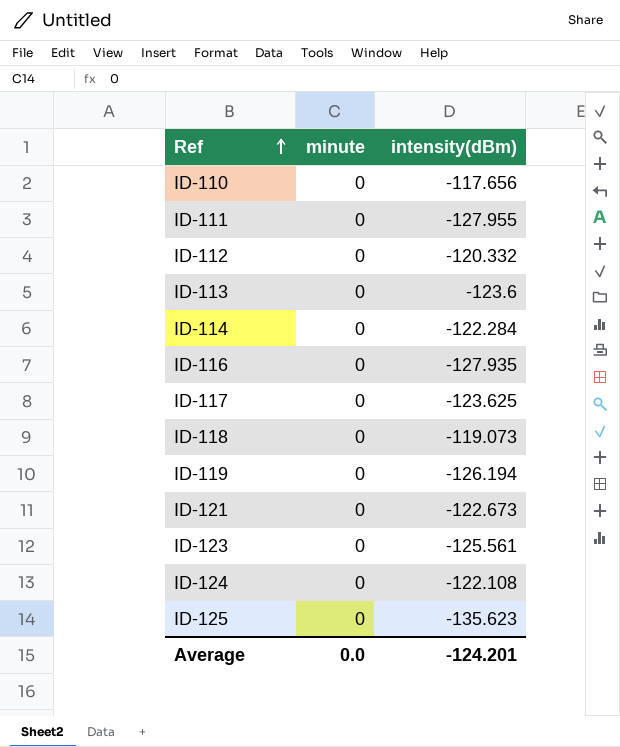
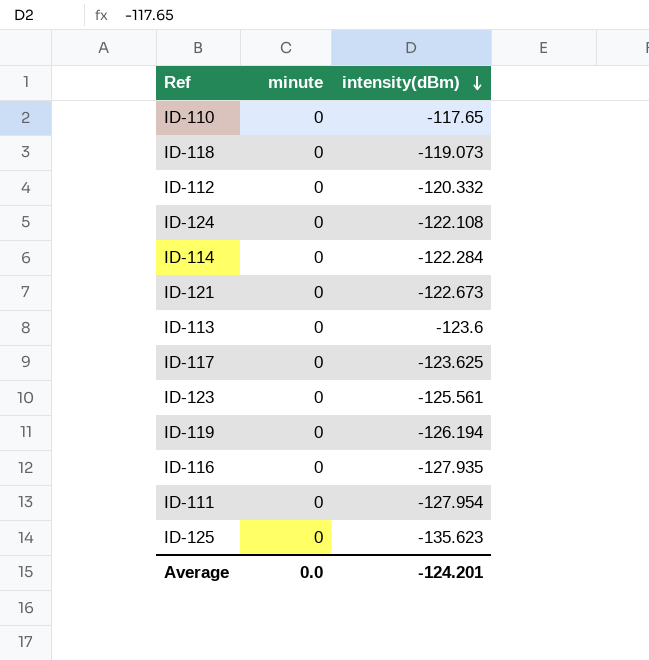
row order: Ref ascending -> intensity(dBm) descending
ID-110 | intensity(dBm): -117.656 -> -117.65
ID-111 | intensity(dBm): -127.955 -> -127.954

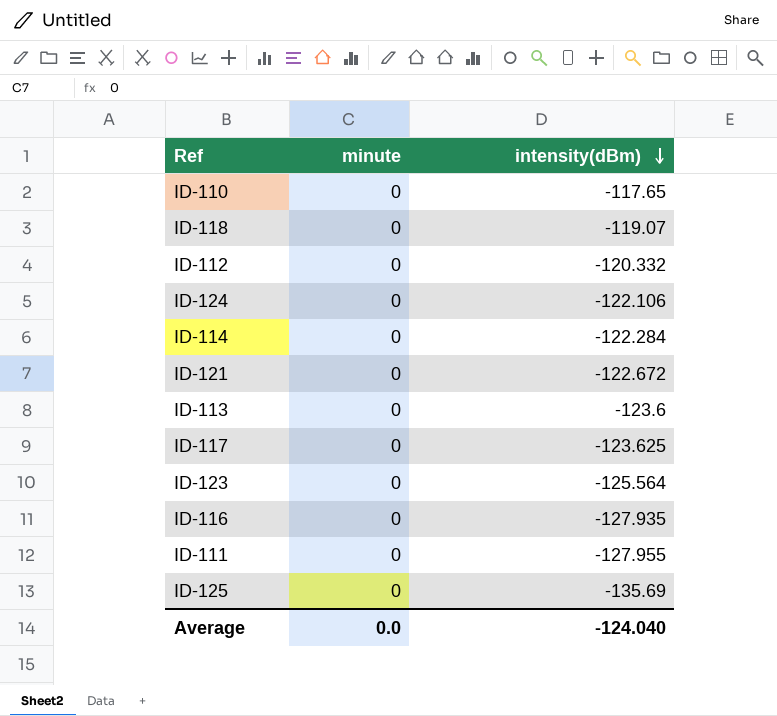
row ID-119: 0 | -126.194 -> none
ID-118 | intensity(dBm): -119.073 -> -119.07
ID-124 | intensity(dBm): -122.108 -> -122.106
ID-121 | intensity(dBm): -122.673 -> -122.672
ID-123 | intensity(dBm): -125.561 -> -125.564
ID-111 | intensity(dBm): -127.954 -> -127.955
ID-125 | intensity(dBm): -135.623 -> -135.69
Average | intensity(dBm): -124.201 -> -124.040

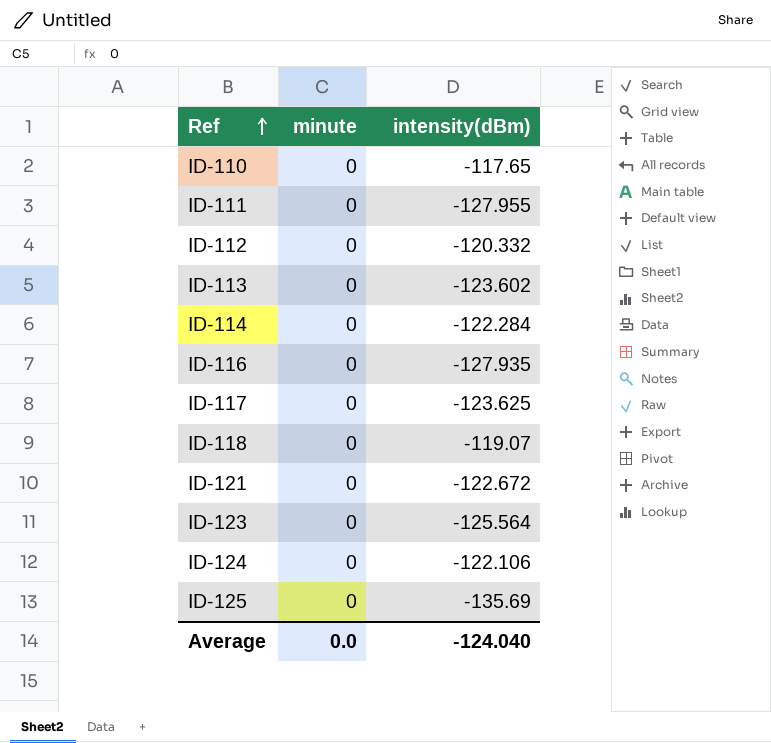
row order: intensity(dBm) descending -> Ref ascending
ID-113 | intensity(dBm): -123.6 -> -123.602

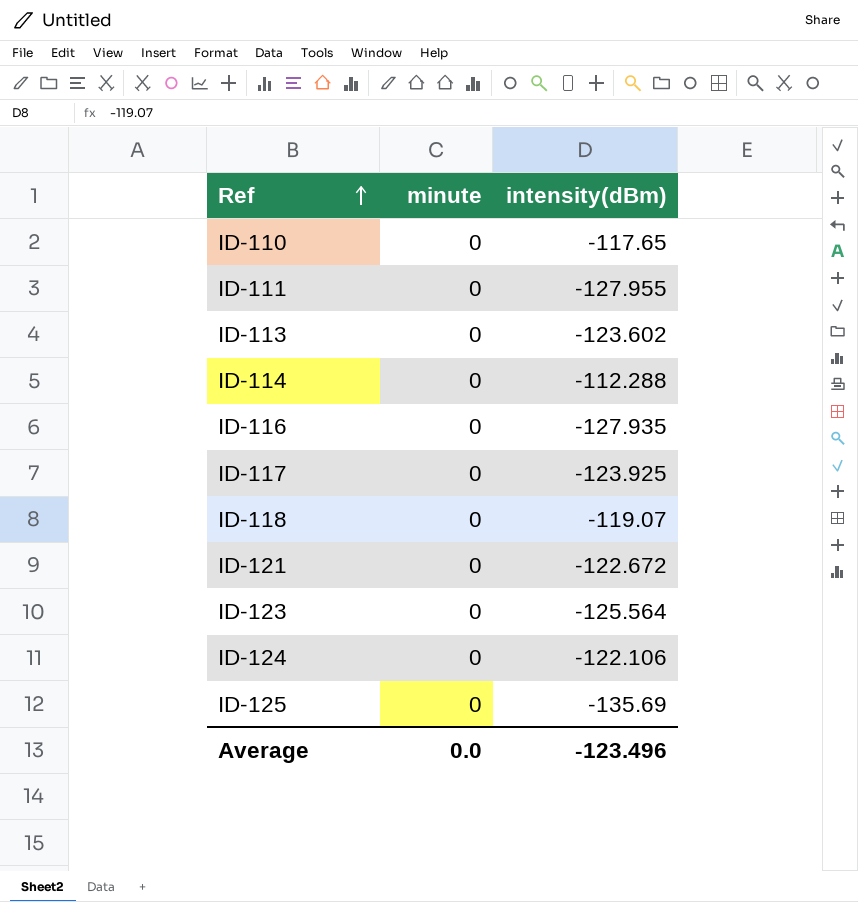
row ID-112: 0 | -120.332 -> none
ID-114 | intensity(dBm): -122.284 -> -112.288
ID-117 | intensity(dBm): -123.625 -> -123.925
Average | intensity(dBm): -124.040 -> -123.496

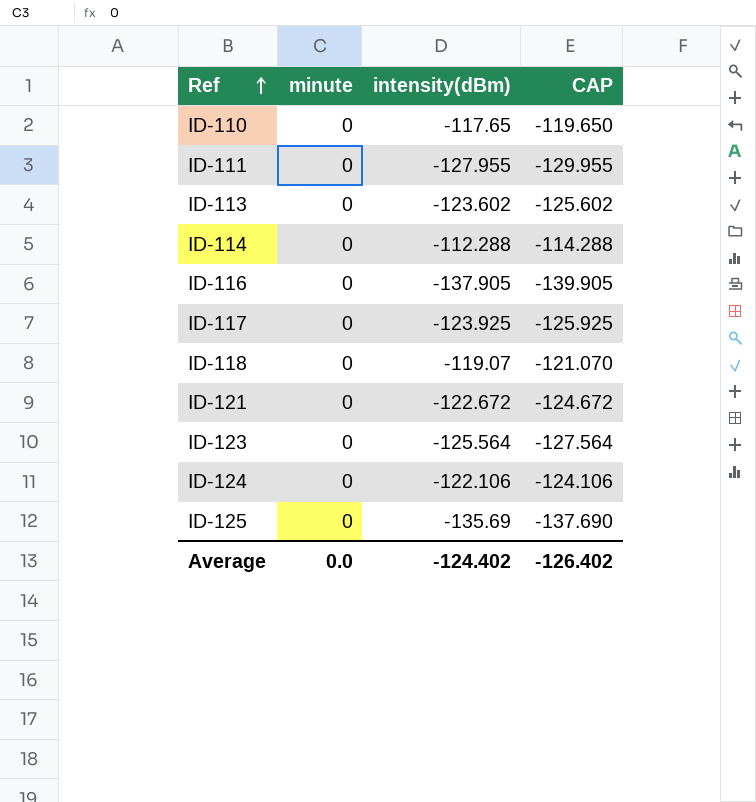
column CAP | formula: none -> [intensity(dBm)] - 2
ID-116 | intensity(dBm): -127.935 -> -137.905
Average | intensity(dBm): -123.496 -> -124.402

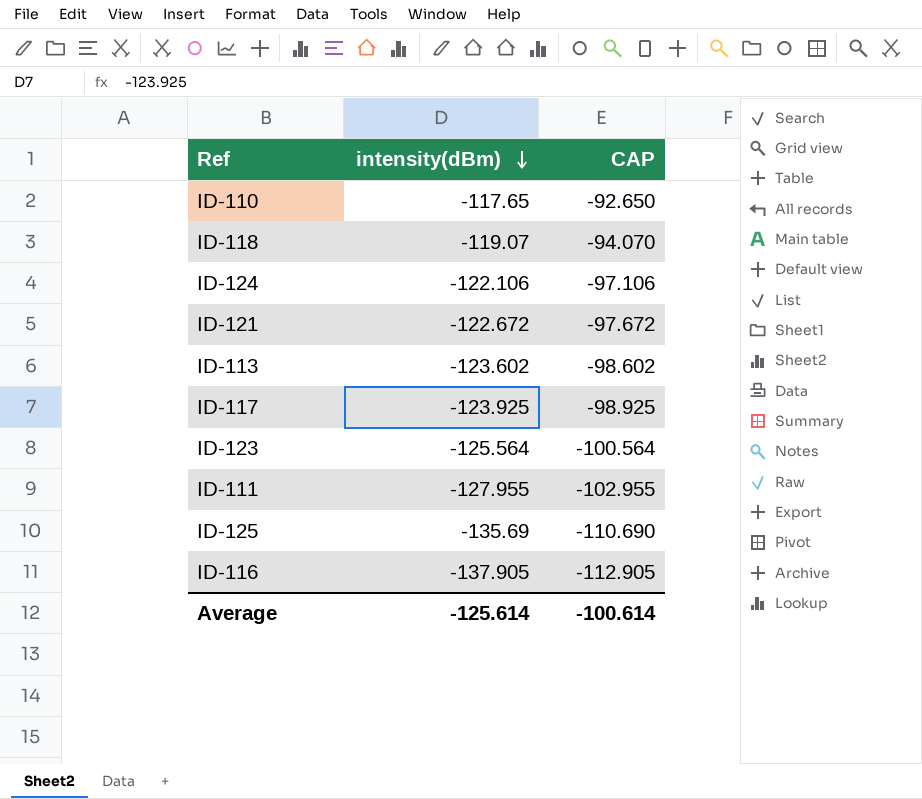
row order: Ref ascending -> intensity(dBm) descending
column minute | position: 2 -> none
column CAP | formula: [intensity(dBm)] - 2 -> [intensity(dBm)] + 25
row ID-114: 0 | -112.288 | -114.288 -> none
Average | intensity(dBm): -124.402 -> -125.614
Average | CAP: -126.402 -> -100.614

